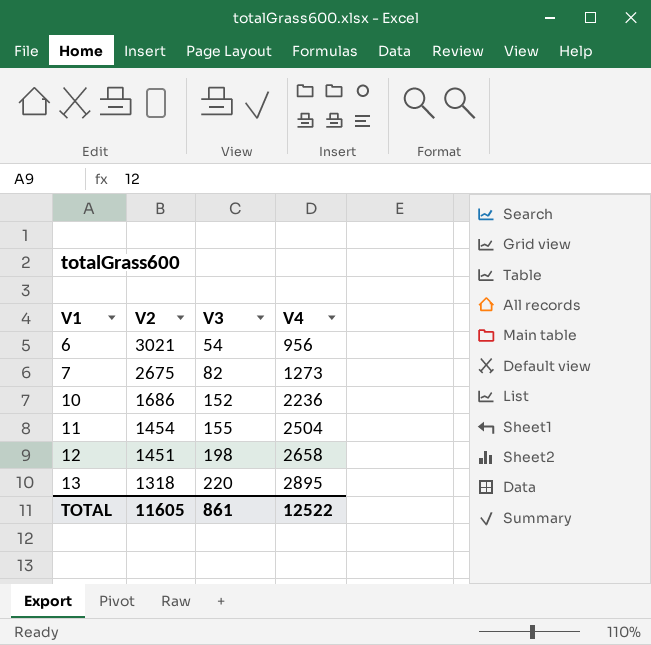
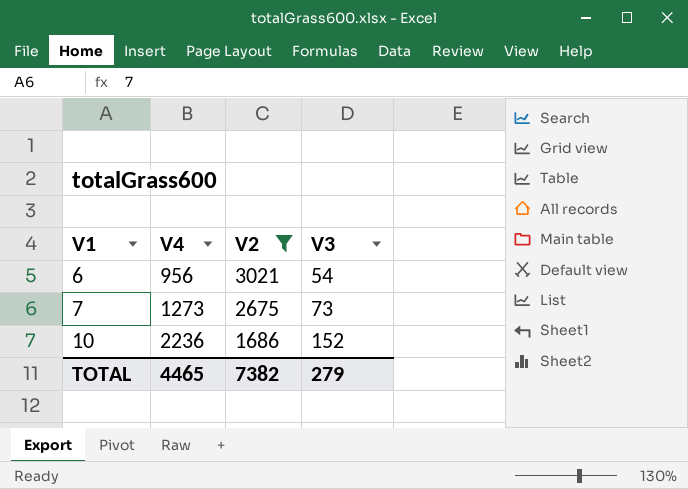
filter: none -> V2 >= 1686
column V4 | position: 4 -> 2
7 | V3: 82 -> 73
TOTAL | V4: 12522 -> 4465
TOTAL | V2: 11605 -> 7382
TOTAL | V3: 861 -> 279

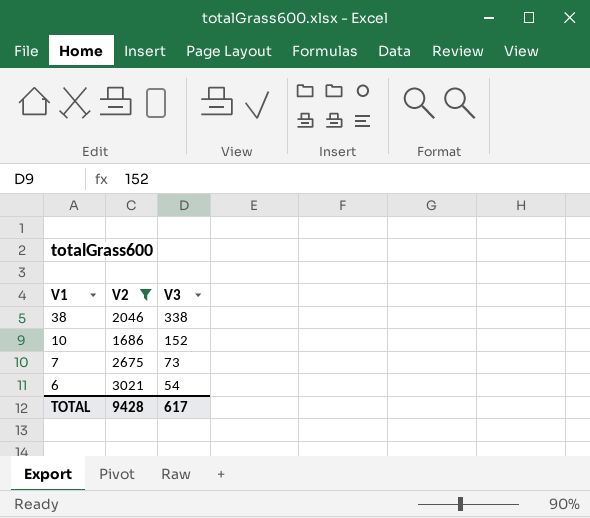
row order: V1 ascending -> V1 descending
column V4 | position: 2 -> none
row 38: none -> 2046 | 338
TOTAL | V2: 7382 -> 9428
TOTAL | V3: 279 -> 617

